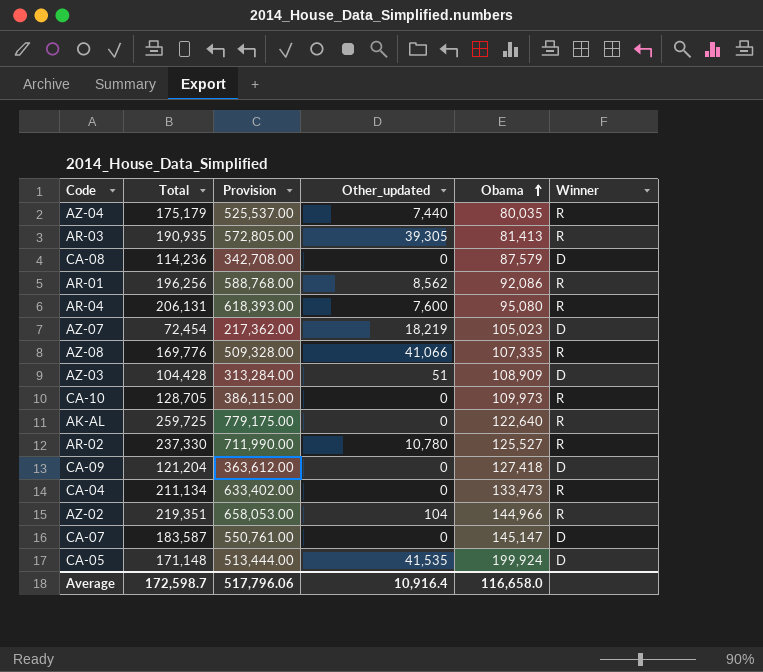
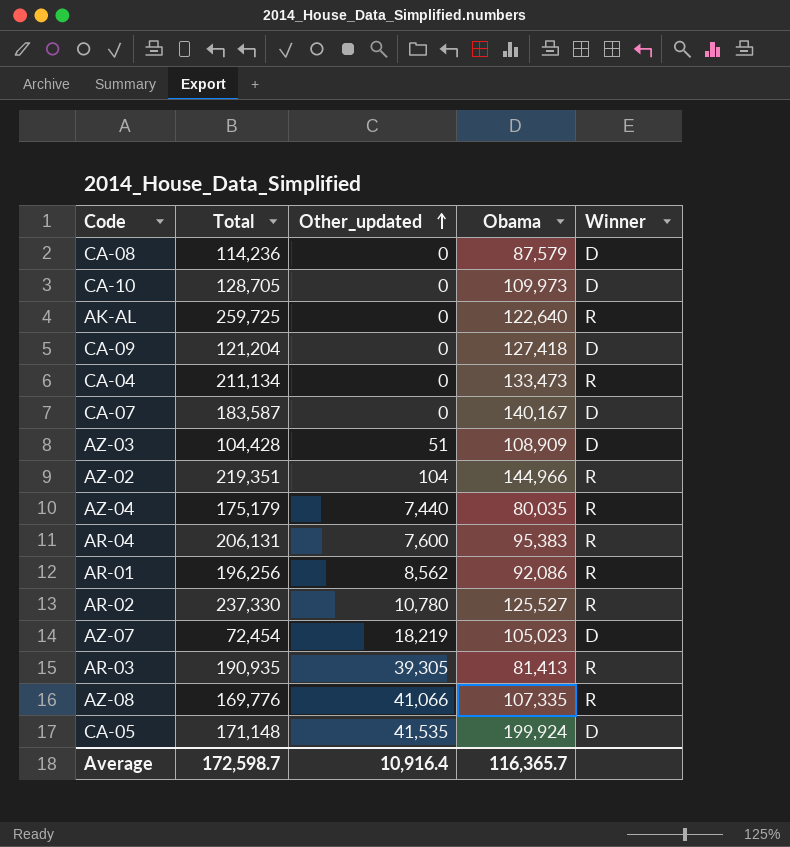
row order: Obama ascending -> Other_updated ascending
column Provision | formula: [Total] * 3 -> none
CA-10 | Winner: R -> D
CA-07 | Obama: 145,147 -> 140,167
AR-04 | Obama: 95,080 -> 95,383
Average | Obama: 116,658.0 -> 116,365.7

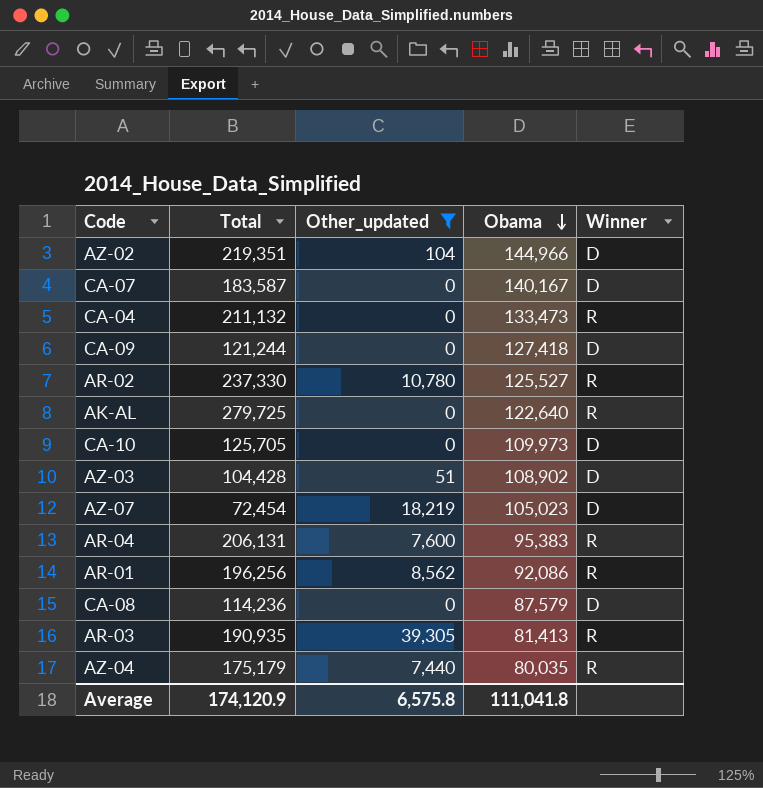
filter: none -> Other_updated <= 39,305
row order: Other_updated ascending -> Obama descending
AZ-02 | Winner: R -> D
CA-04 | Total: 211,134 -> 211,132
CA-09 | Total: 121,204 -> 121,244
AK-AL | Total: 259,725 -> 279,725
CA-10 | Total: 128,705 -> 125,705
AZ-03 | Obama: 108,909 -> 108,902
Average | Total: 172,598.7 -> 174,120.9
Average | Other_updated: 10,916.4 -> 6,575.8
Average | Obama: 116,365.7 -> 111,041.8

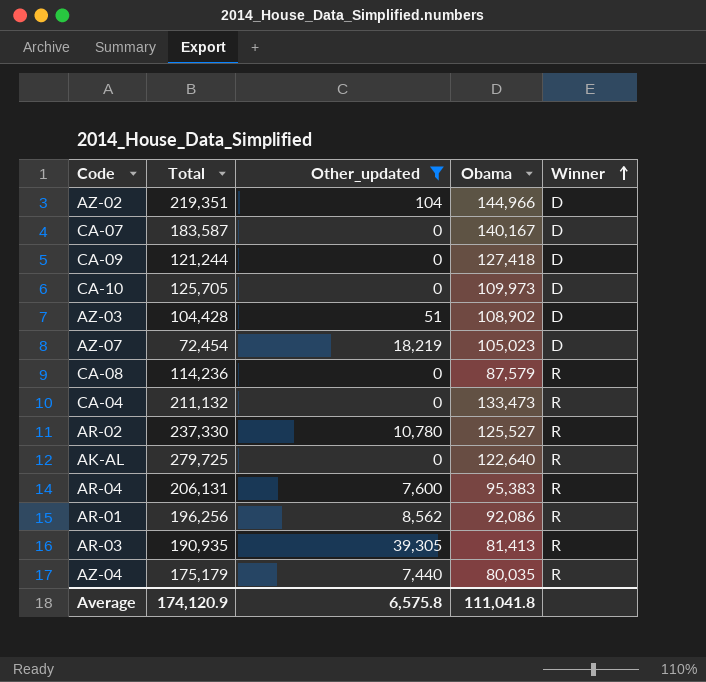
row order: Obama descending -> Winner ascending
CA-08 | Winner: D -> R

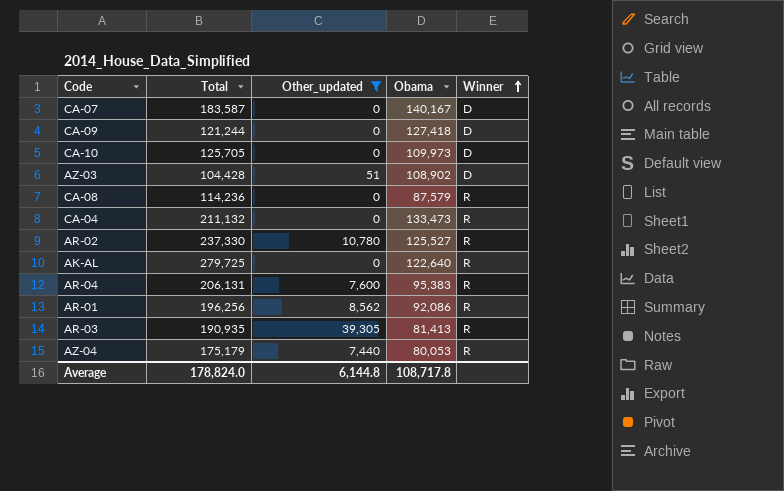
row AZ-02: 219,351 | 104 | 144,966 | D -> none
row AZ-07: 72,454 | 18,219 | 105,023 | D -> none
AZ-04 | Obama: 80,035 -> 80,053
Average | Total: 174,120.9 -> 178,824.0
Average | Other_updated: 6,575.8 -> 6,144.8
Average | Obama: 111,041.8 -> 108,717.8

